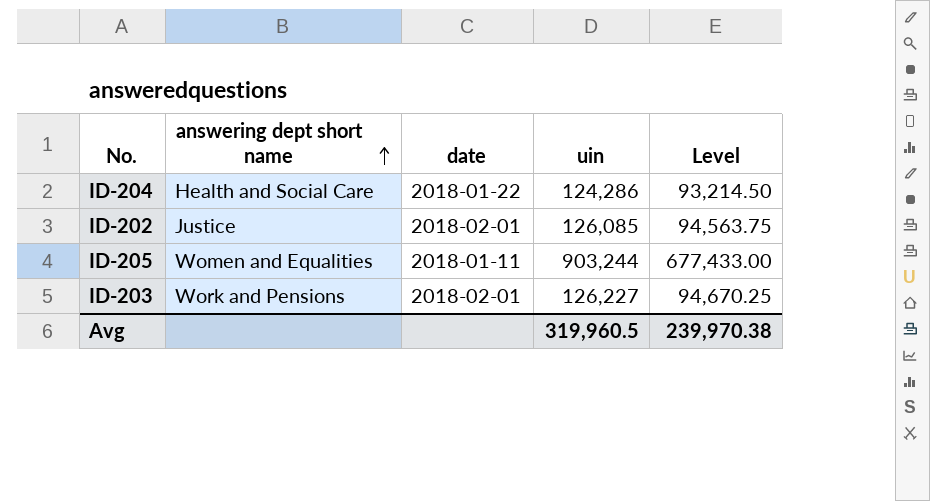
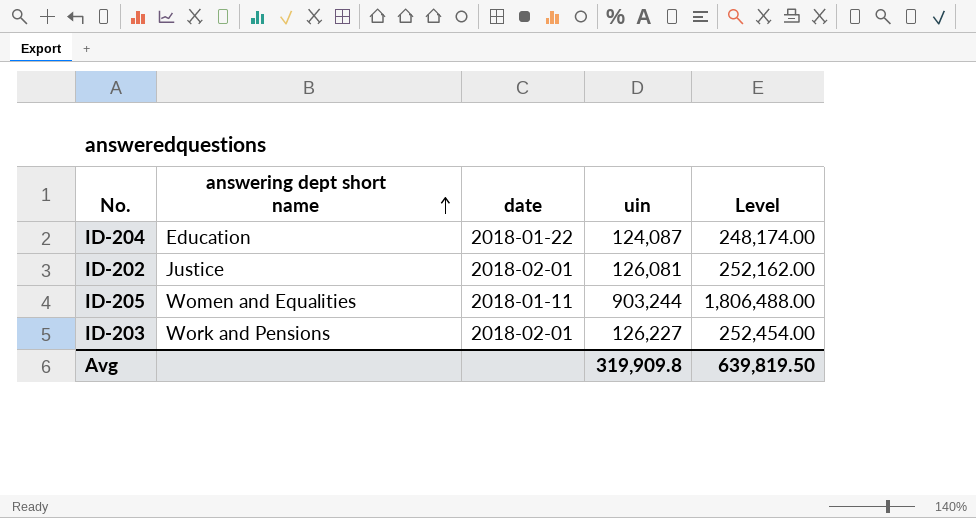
column Level | formula: [uin] * 0.75 -> [uin] * 2
ID-204 | answering dept short name: Health and Social Care -> Education
ID-204 | uin: 124,286 -> 124,087
ID-202 | uin: 126,085 -> 126,081
Avg | uin: 319,960.5 -> 319,909.8
Avg | Level: 239,970.38 -> 639,819.50

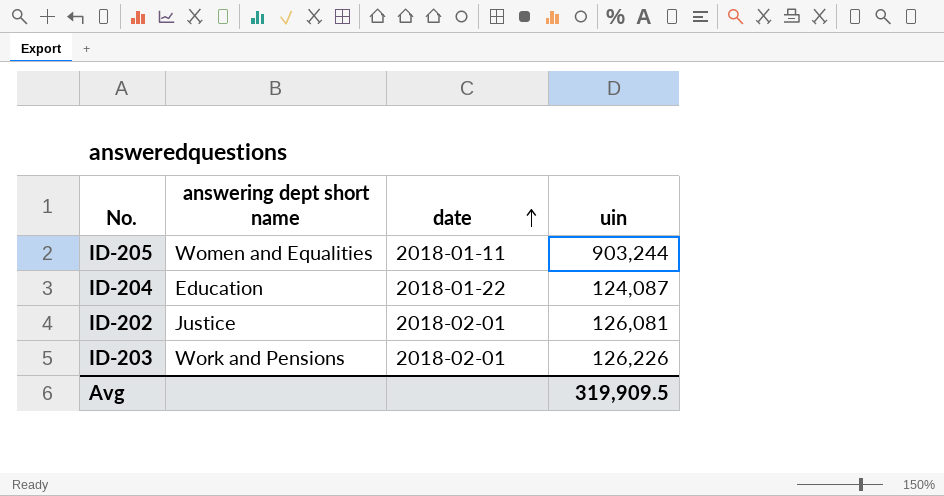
row order: answering dept short name ascending -> date ascending
column Level | formula: [uin] * 2 -> none
ID-203 | uin: 126,227 -> 126,226
Avg | uin: 319,909.8 -> 319,909.5

